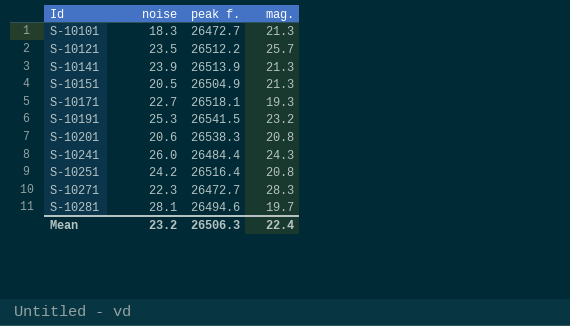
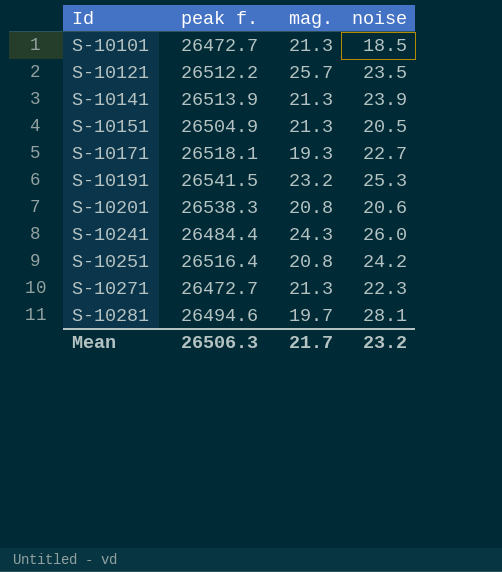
column noise | position: 2 -> 4
S-10101 | noise: 18.3 -> 18.5
S-10271 | mag.: 28.3 -> 21.3
Mean | mag.: 22.4 -> 21.7

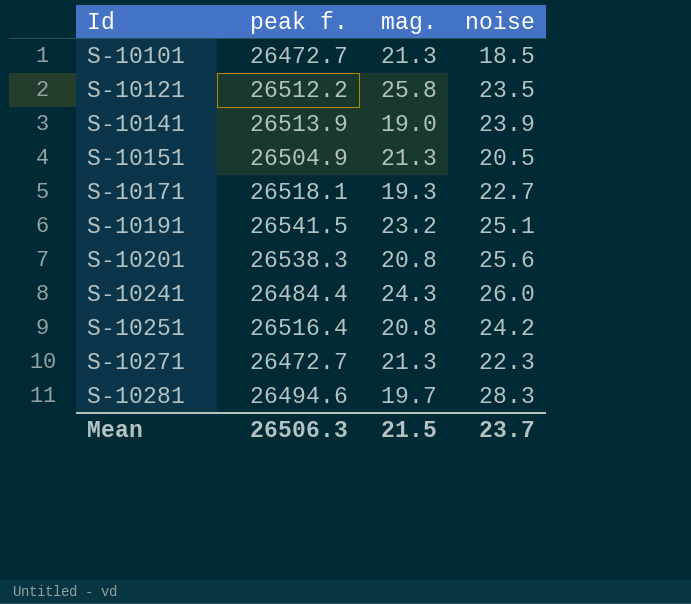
S-10121 | mag.: 25.7 -> 25.8
S-10141 | mag.: 21.3 -> 19.0
S-10191 | noise: 25.3 -> 25.1
S-10201 | noise: 20.6 -> 25.6
S-10281 | noise: 28.1 -> 28.3
Mean | mag.: 21.7 -> 21.5
Mean | noise: 23.2 -> 23.7

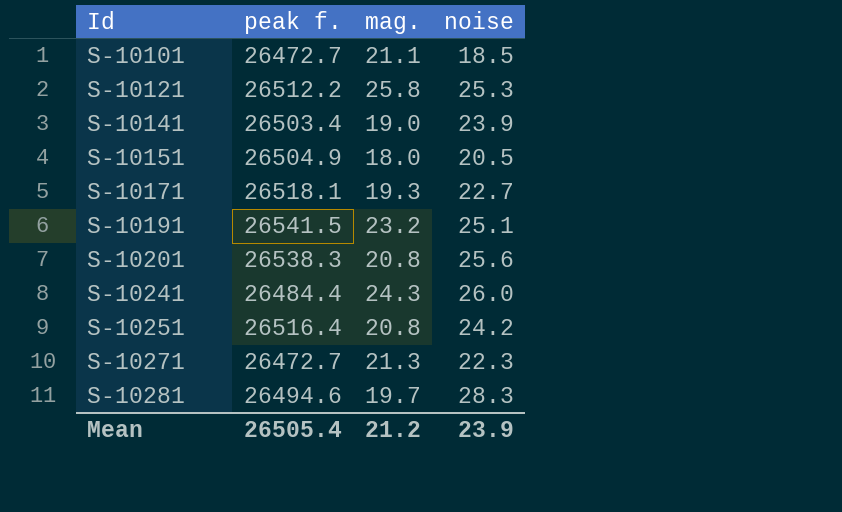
S-10101 | mag.: 21.3 -> 21.1
S-10121 | noise: 23.5 -> 25.3
S-10141 | peak f.: 26513.9 -> 26503.4
S-10151 | mag.: 21.3 -> 18.0
Mean | peak f.: 26506.3 -> 26505.4
Mean | mag.: 21.5 -> 21.2
Mean | noise: 23.7 -> 23.9

